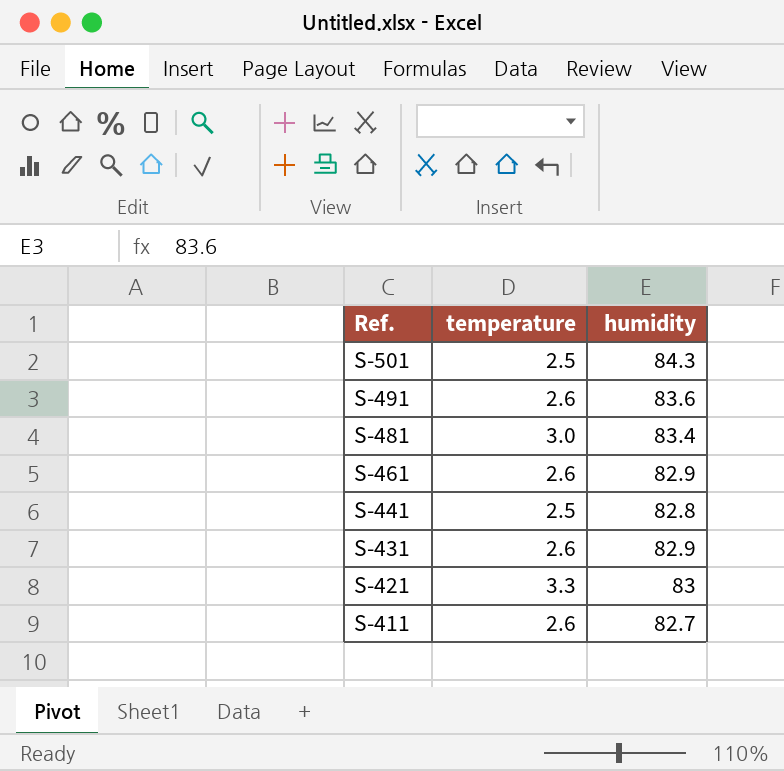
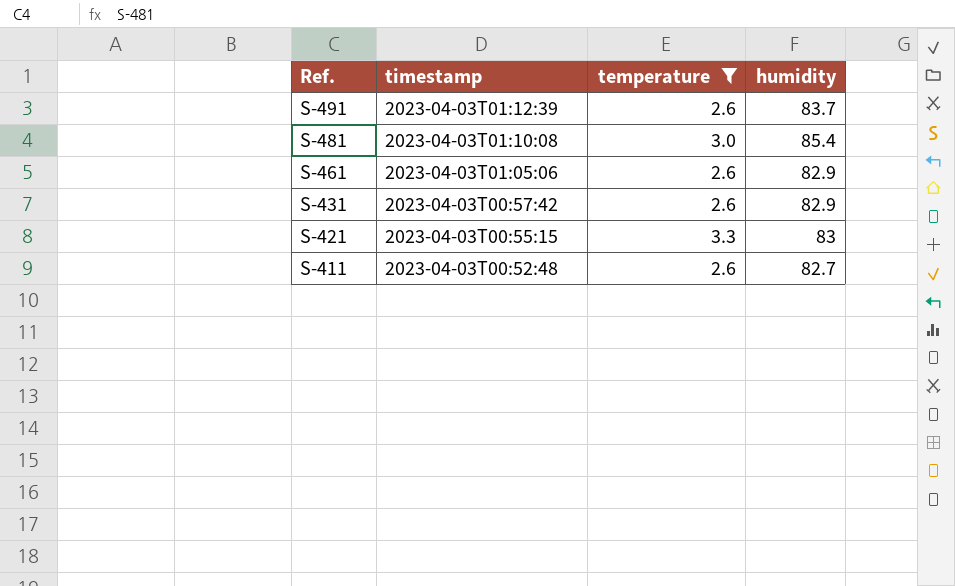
filter: none -> temperature != 2.5
column timestamp | position: none -> 2
S-491 | humidity: 83.6 -> 83.7
S-481 | humidity: 83.4 -> 85.4

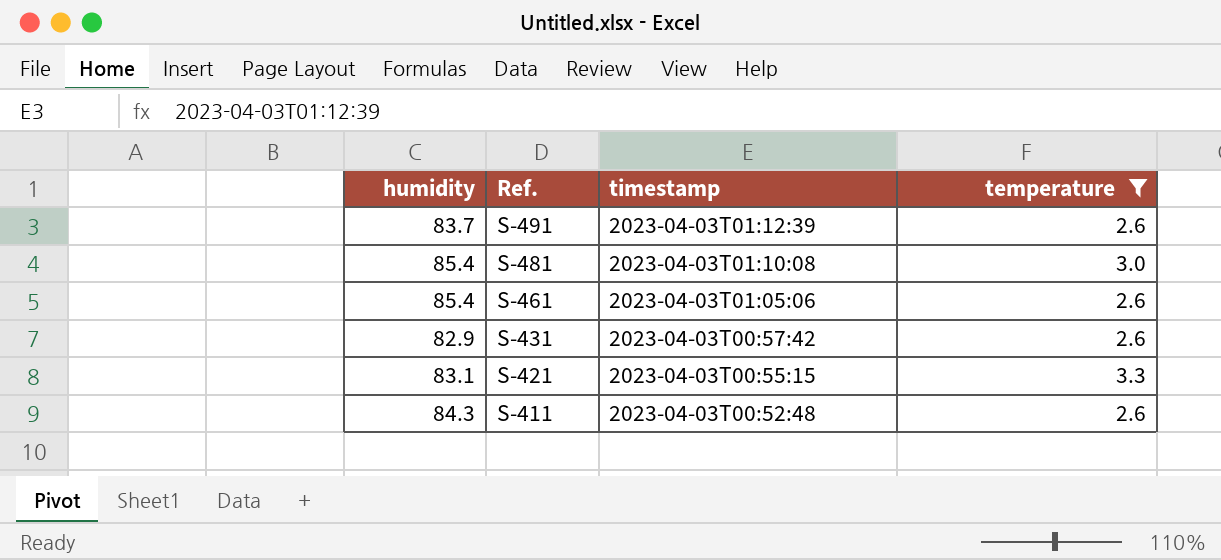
column humidity | position: 4 -> 1
S-461 | humidity: 82.9 -> 85.4
S-421 | humidity: 83 -> 83.1
S-411 | humidity: 82.7 -> 84.3

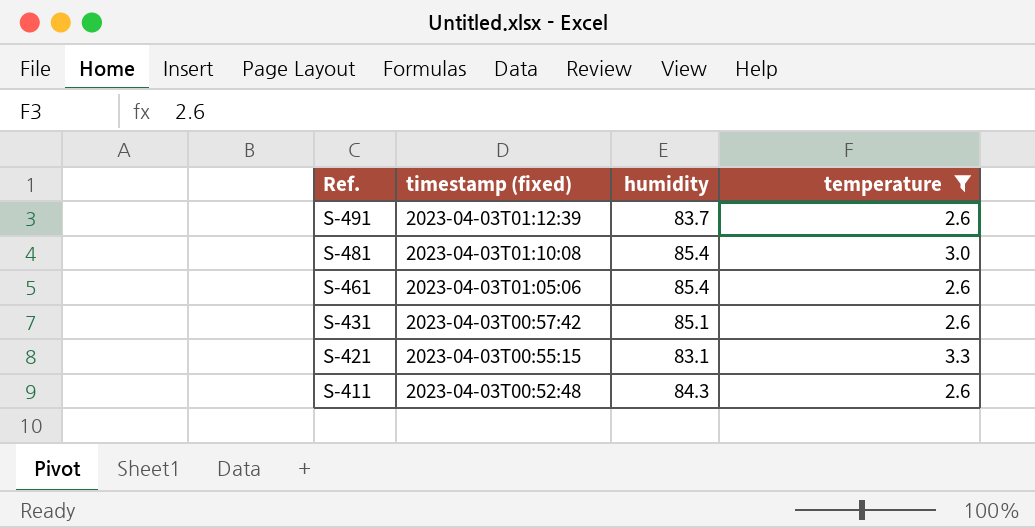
column name: timestamp -> timestamp (fixed)
column humidity | position: 1 -> 3
S-431 | humidity: 82.9 -> 85.1

